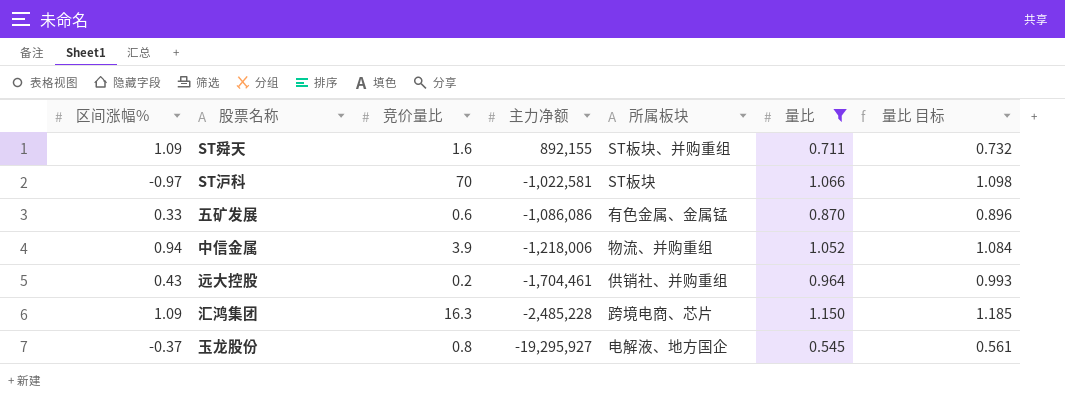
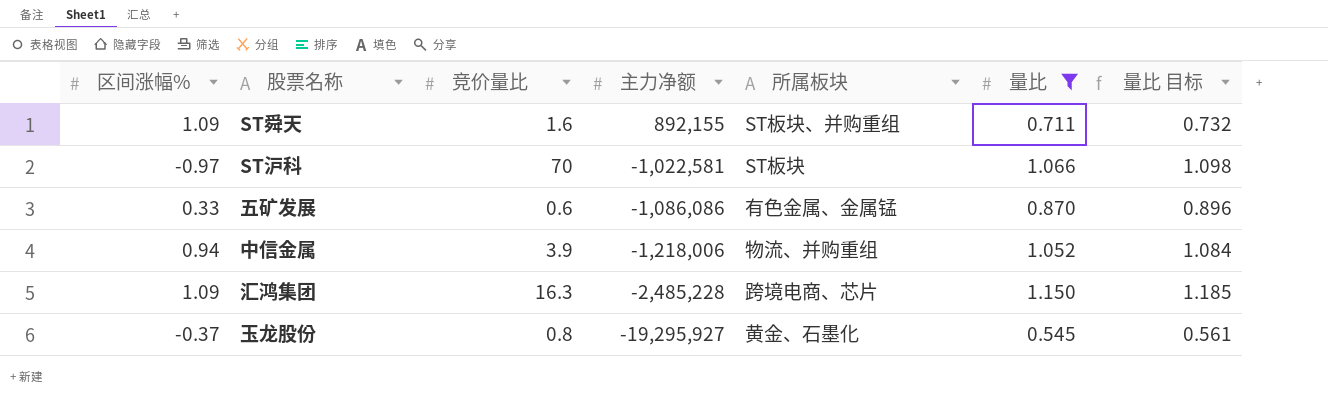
row 远大控股: 0.43 | 0.2 | -1,704,461 | 供销社、并购重组 | 0.964 | 0.993 -> none
玉龙股份 | 所属板块: 电解液、地方国企 -> 黄金、石墨化

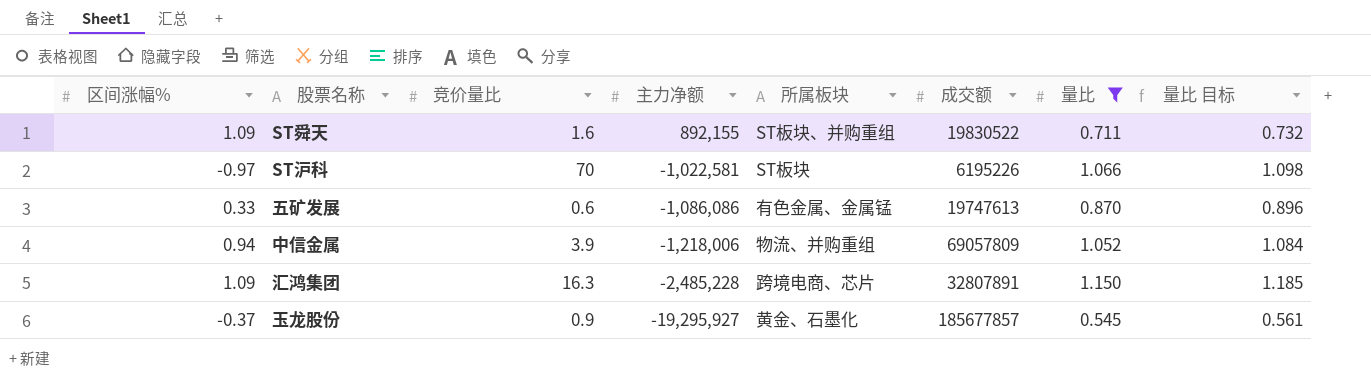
column 成交额 | position: none -> 6
玉龙股份 | 竞价量比: 0.8 -> 0.9

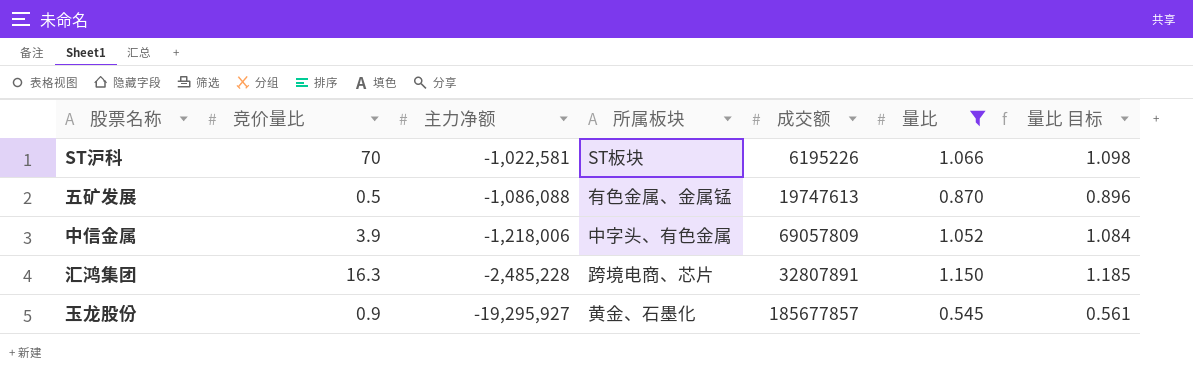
column 区间涨幅% | position: 1 -> none
row ST舜天: 1.09 | 1.6 | 892,155 | ST板块、并购重组 | 19830522 | 0.711 | 0.732 -> none
五矿发展 | 竞价量比: 0.6 -> 0.5
五矿发展 | 主力净额: -1,086,086 -> -1,086,088
中信金属 | 所属板块: 物流、并购重组 -> 中字头、有色金属

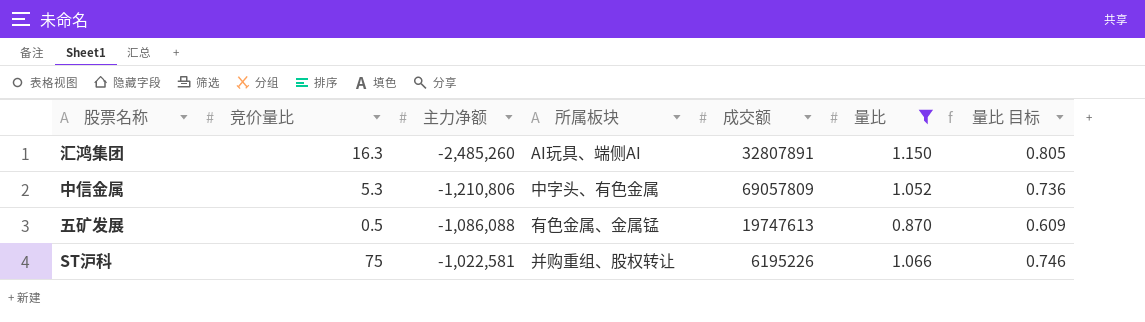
row order: 主力净额 descending -> 主力净额 ascending
column 量比 目标 | formula: [量比] * 1.03 -> [量比] * 0.7
row 玉龙股份: 0.9 | -19,295,927 | 黄金、石墨化 | 185677857 | 0.545 | 0.561 -> none
汇鸿集团 | 主力净额: -2,485,228 -> -2,485,260
汇鸿集团 | 所属板块: 跨境电商、芯片 -> AI玩具、端侧AI
中信金属 | 竞价量比: 3.9 -> 5.3
中信金属 | 主力净额: -1,218,006 -> -1,210,806
ST沪科 | 竞价量比: 70 -> 75
ST沪科 | 所属板块: ST板块 -> 并购重组、股权转让

